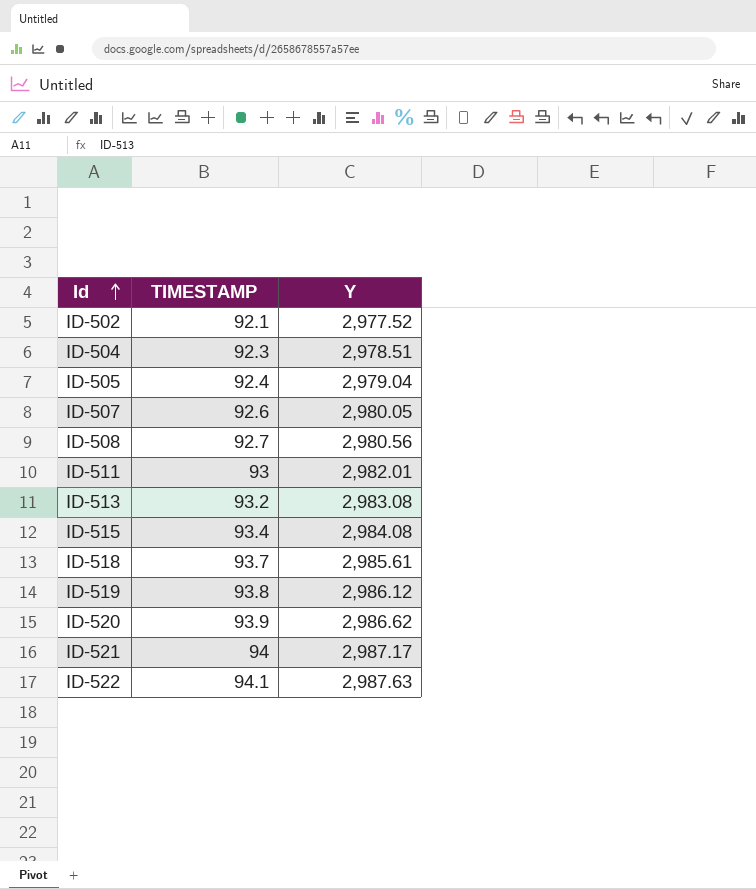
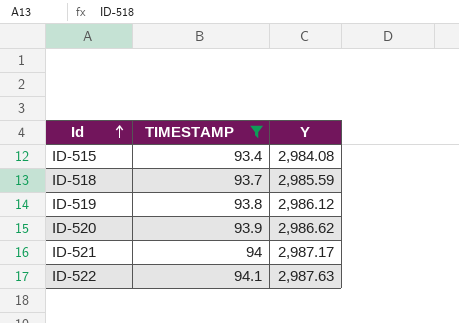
filter: none -> TIMESTAMP >= 93.4
ID-518 | Y: 2,985.61 -> 2,985.59

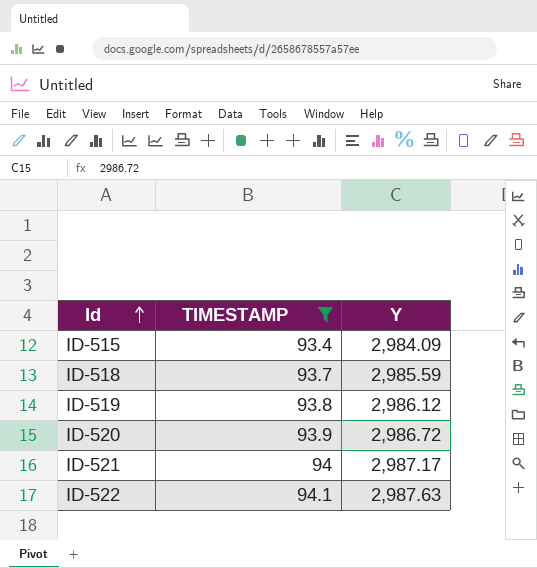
ID-515 | Y: 2,984.08 -> 2,984.09
ID-520 | Y: 2,986.62 -> 2,986.72

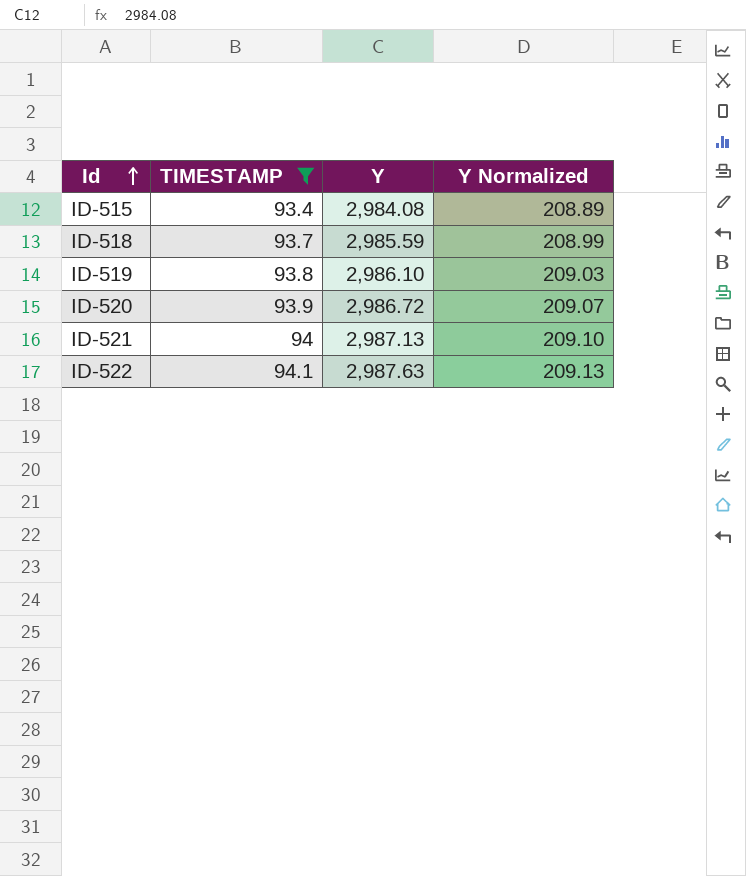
column Y Normalized | formula: none -> [Y] * 0.07
ID-515 | Y: 2,984.09 -> 2,984.08
ID-519 | Y: 2,986.12 -> 2,986.10
ID-521 | Y: 2,987.17 -> 2,987.13

